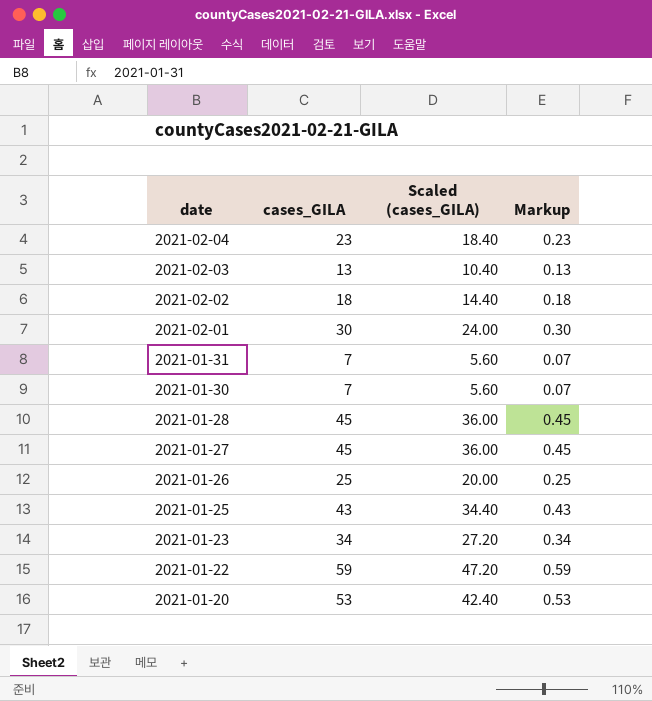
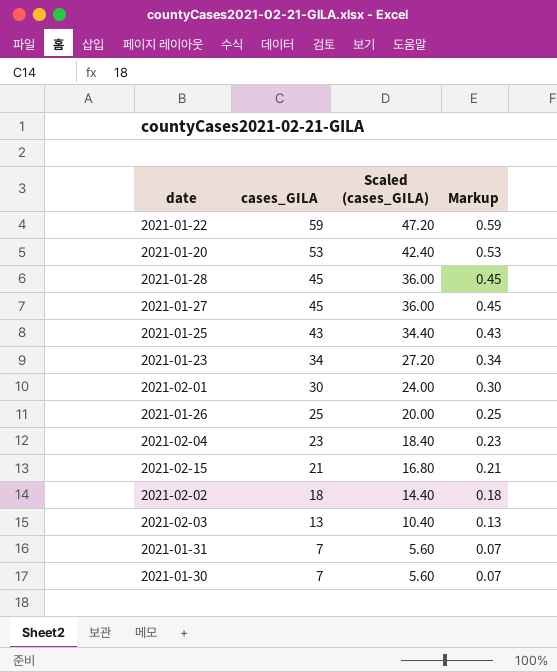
row order: date descending -> cases_GILA descending
row 2021-02-15: none -> 21 | 16.80 | 0.21

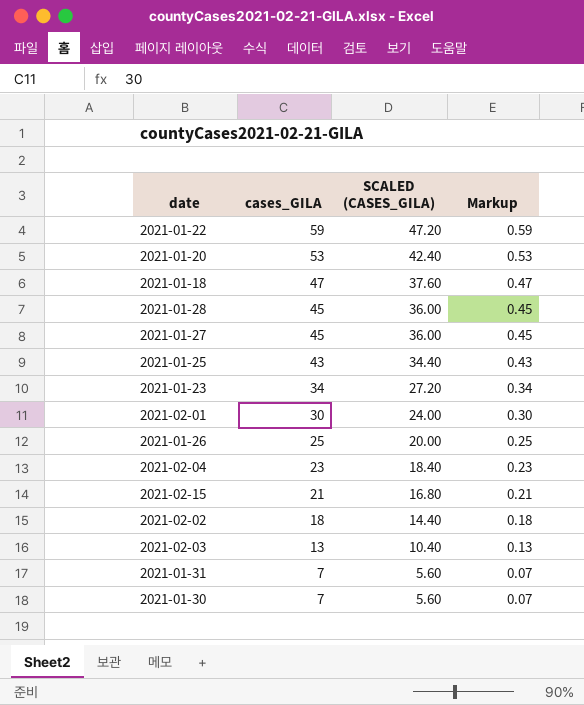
column name: Scaled (cases_GILA) -> SCALED (CASES_GILA)
row 2021-01-18: none -> 47 | 37.60 | 0.47

